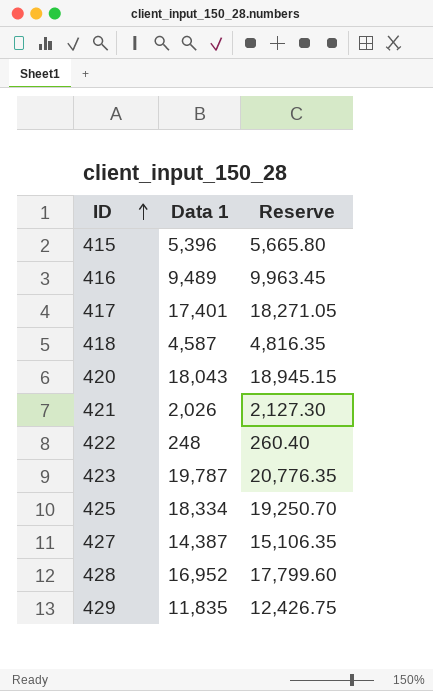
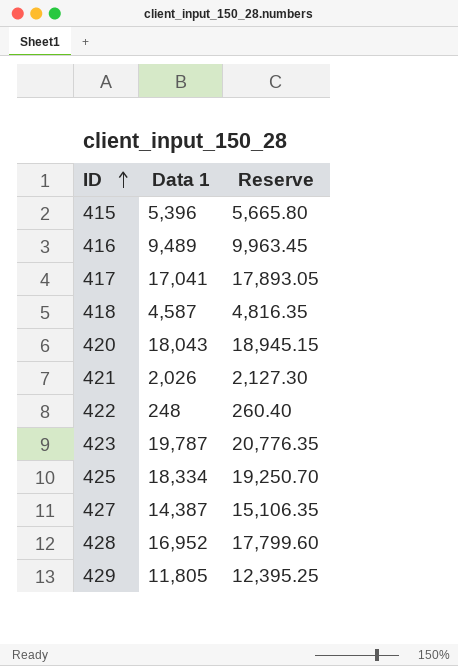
417 | Data 1: 17,401 -> 17,041
417 | Reserve: 18,271.05 -> 17,893.05
429 | Data 1: 11,835 -> 11,805
429 | Reserve: 12,426.75 -> 12,395.25

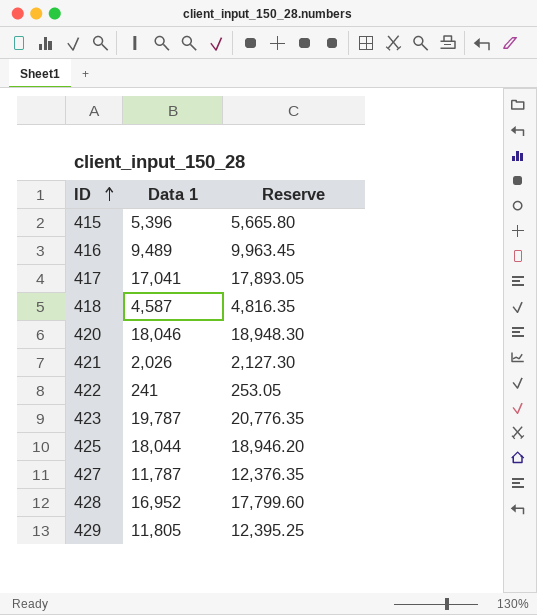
420 | Data 1: 18,043 -> 18,046
420 | Reserve: 18,945.15 -> 18,948.30
422 | Data 1: 248 -> 241
422 | Reserve: 260.40 -> 253.05
425 | Data 1: 18,334 -> 18,044
425 | Reserve: 19,250.70 -> 18,946.20
427 | Data 1: 14,387 -> 11,787
427 | Reserve: 15,106.35 -> 12,376.35

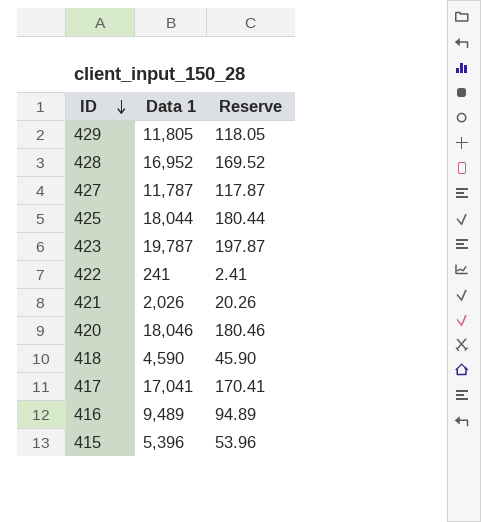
row order: ID ascending -> ID descending
column Reserve | formula: [Data 1] * 1.05 -> [Data 1] * 0.01
418 | Data 1: 4,587 -> 4,590

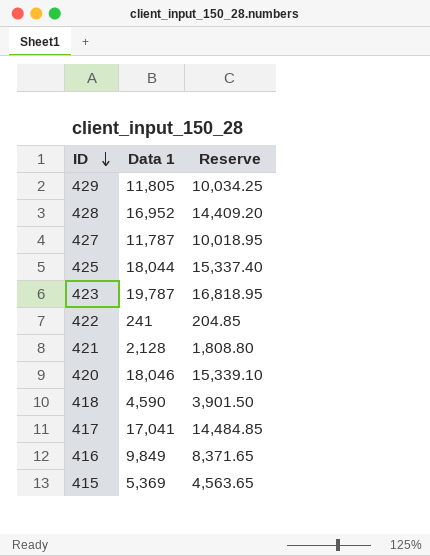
column Reserve | formula: [Data 1] * 0.01 -> [Data 1] * 0.85
421 | Data 1: 2,026 -> 2,128
416 | Data 1: 9,489 -> 9,849
415 | Data 1: 5,396 -> 5,369

